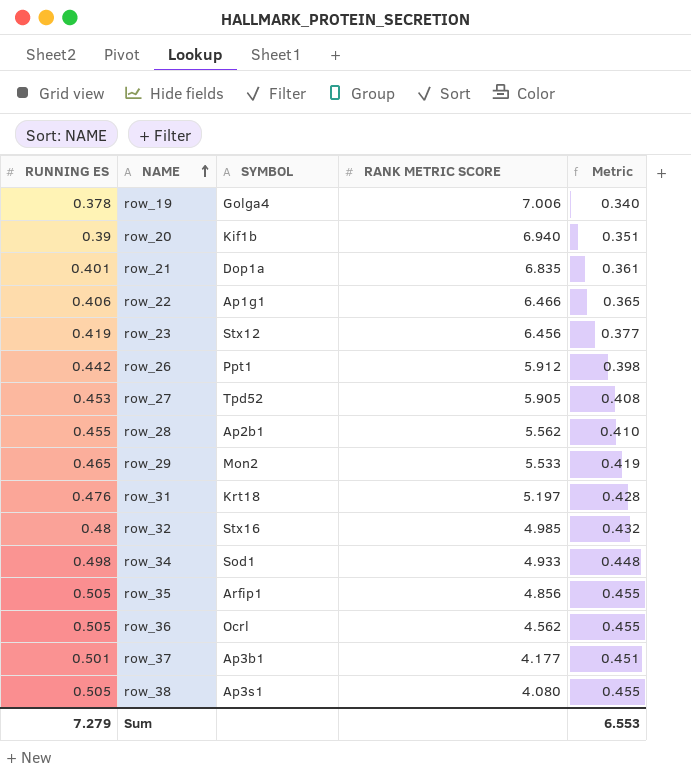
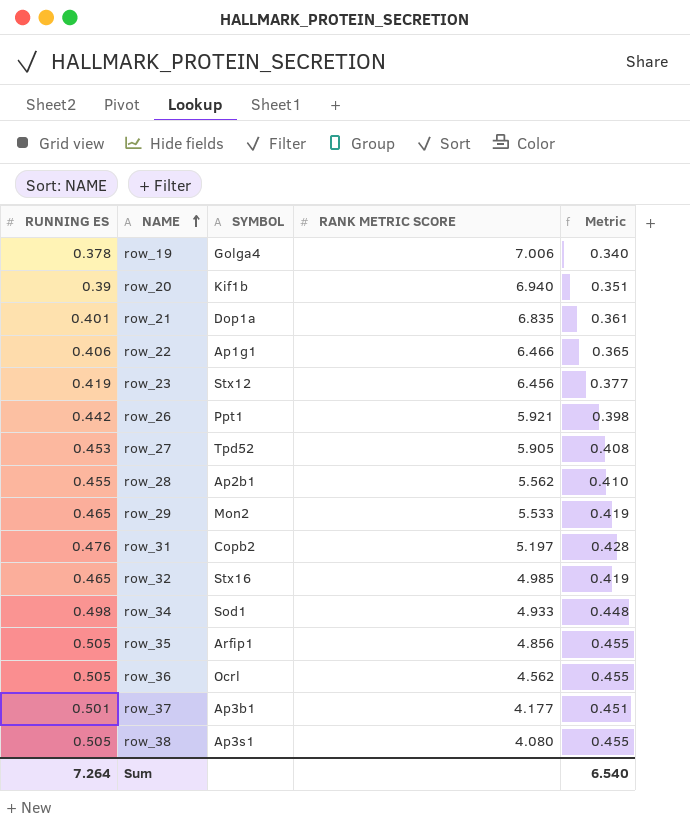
row_26 | RANK METRIC SCORE: 5.912 -> 5.921
row_31 | SYMBOL: Krt18 -> Copb2
row_32 | RUNNING ES: 0.48 -> 0.465
row_32 | Metric: 0.432 -> 0.419
Sum | RUNNING ES: 7.279 -> 7.264
Sum | Metric: 6.553 -> 6.540

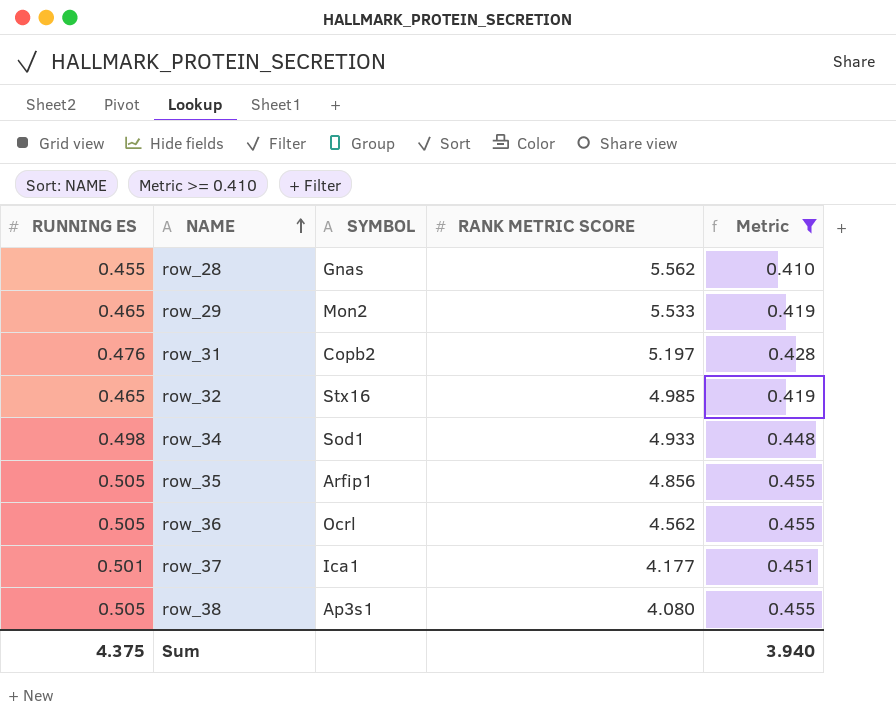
filter: none -> Metric >= 0.410
row_28 | SYMBOL: Ap2b1 -> Gnas
row_37 | SYMBOL: Ap3b1 -> Ica1
Sum | RUNNING ES: 7.264 -> 4.375
Sum | Metric: 6.540 -> 3.940

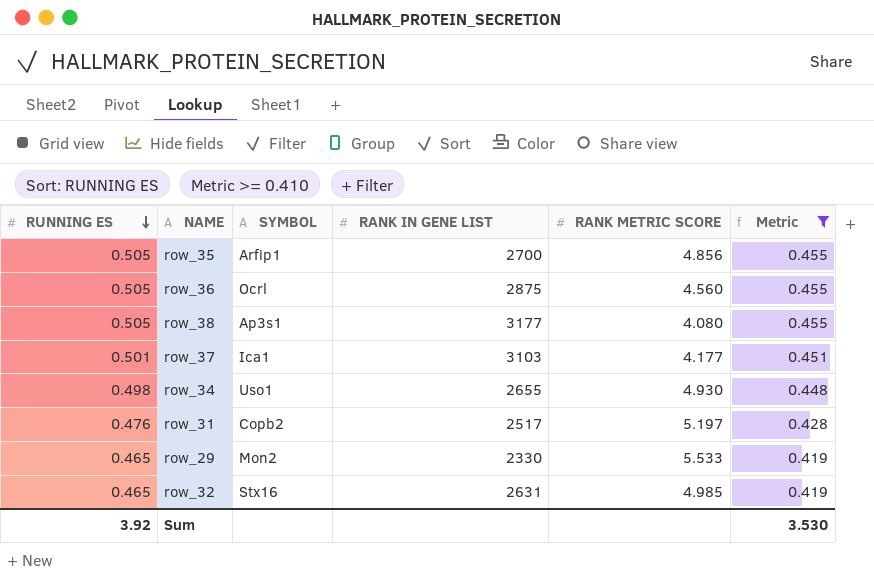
row order: NAME ascending -> RUNNING ES descending
column RANK IN GENE LIST | position: none -> 4
row row_28: 0.455 | Gnas | 5.562 | 0.410 -> none
row_36 | RANK METRIC SCORE: 4.562 -> 4.560
row_34 | SYMBOL: Sod1 -> Uso1
row_34 | RANK METRIC SCORE: 4.933 -> 4.930
Sum | RUNNING ES: 4.375 -> 3.92
Sum | Metric: 3.940 -> 3.530

